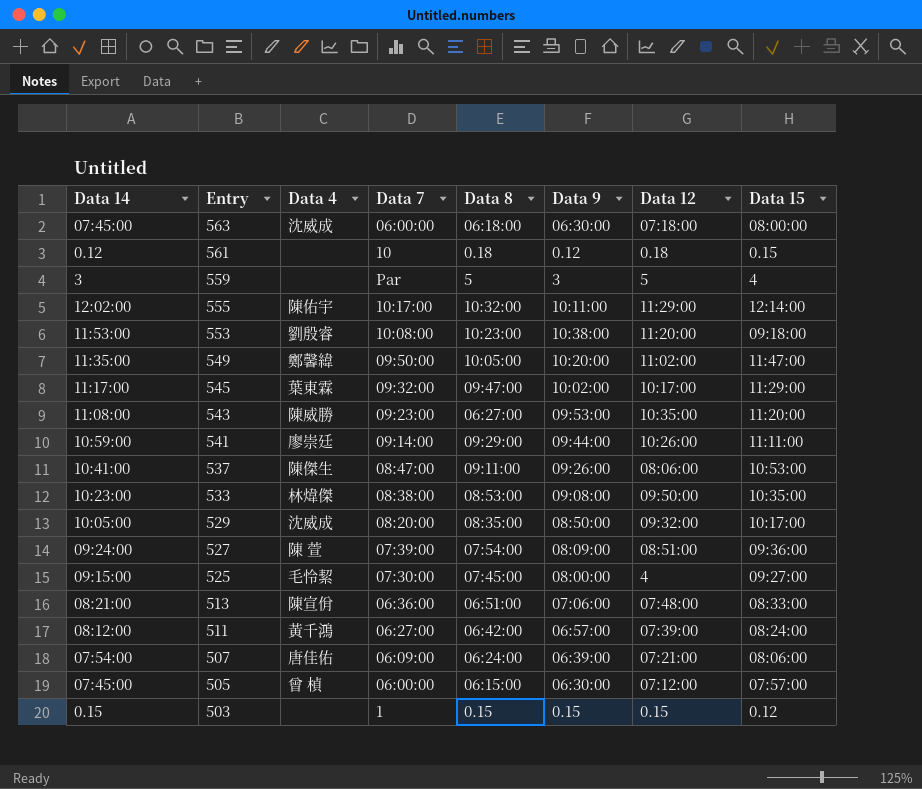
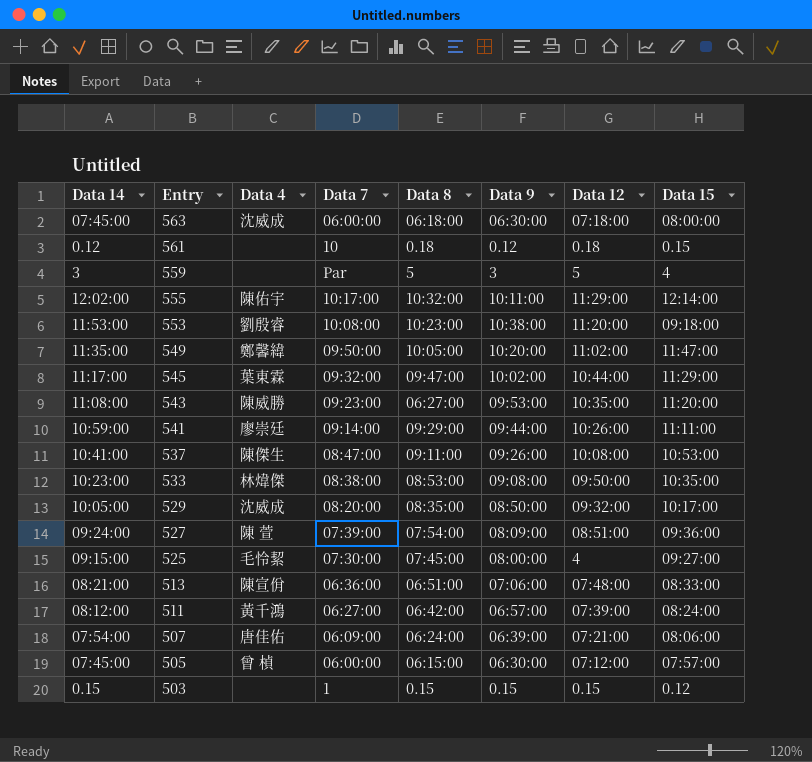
545 | Data 12: 10:17:00 -> 10:44:00
537 | Data 12: 08:06:00 -> 10:08:00

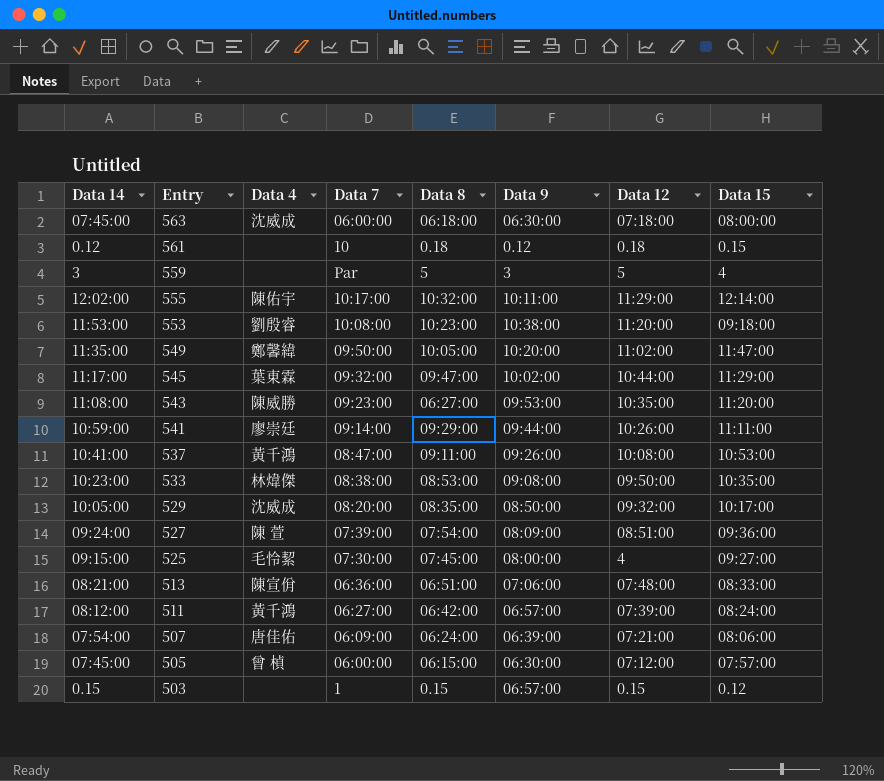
537 | Data 4: 陳傑生 -> 黃千鴻
503 | Data 9: 0.15 -> 06:57:00

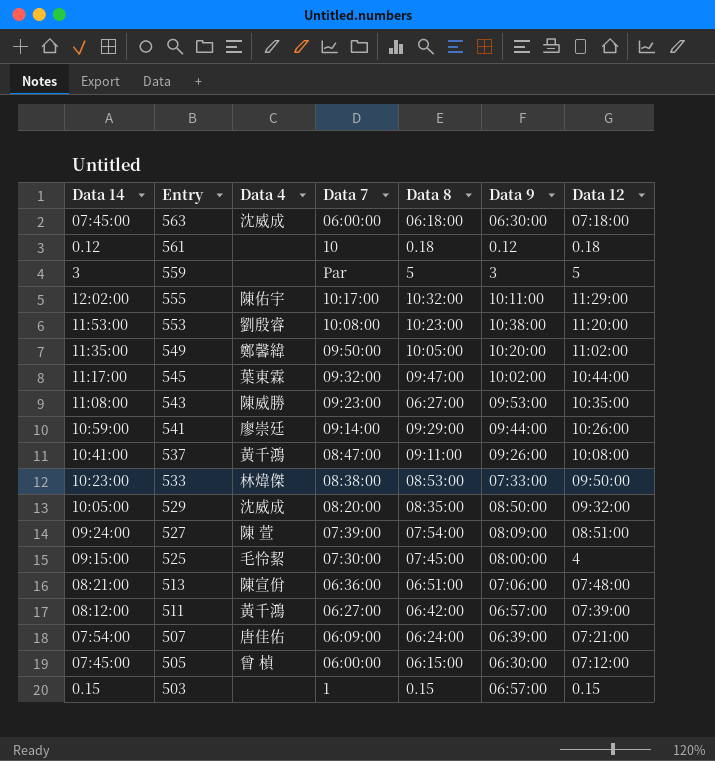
column Data 15 | position: 8 -> none
533 | Data 9: 09:08:00 -> 07:33:00

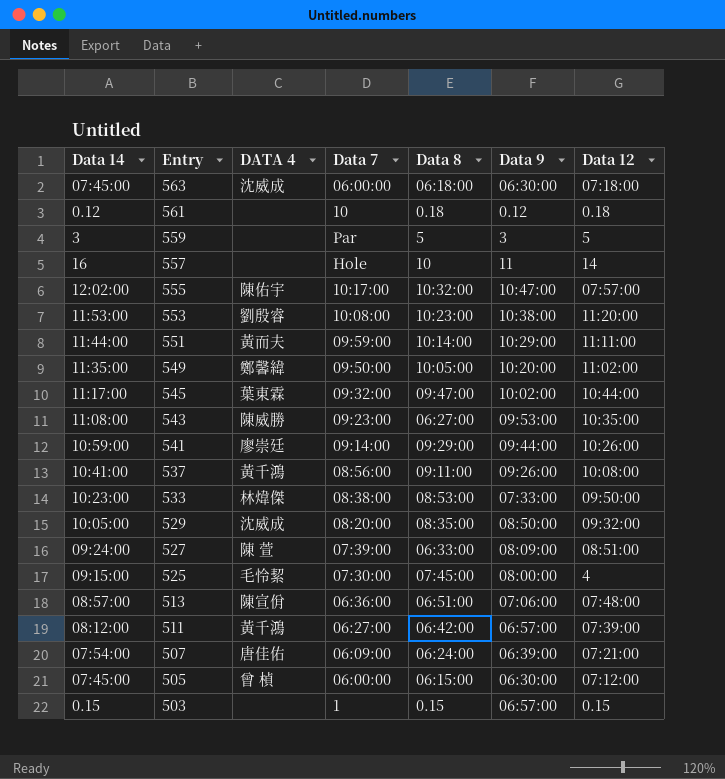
column name: Data 4 -> DATA 4
row 557: none -> 16 | none | Hole | 10 | 11 | 14
555 | Data 9: 10:11:00 -> 10:47:00
555 | Data 12: 11:29:00 -> 07:57:00
row 551: none -> 11:44:00 | 黃而夫 | 09:59:00 | 10:14:00 | 10:29:00 | 11:11:00
537 | Data 7: 08:47:00 -> 08:56:00
527 | Data 8: 07:54:00 -> 06:33:00
513 | Data 14: 08:21:00 -> 08:57:00

